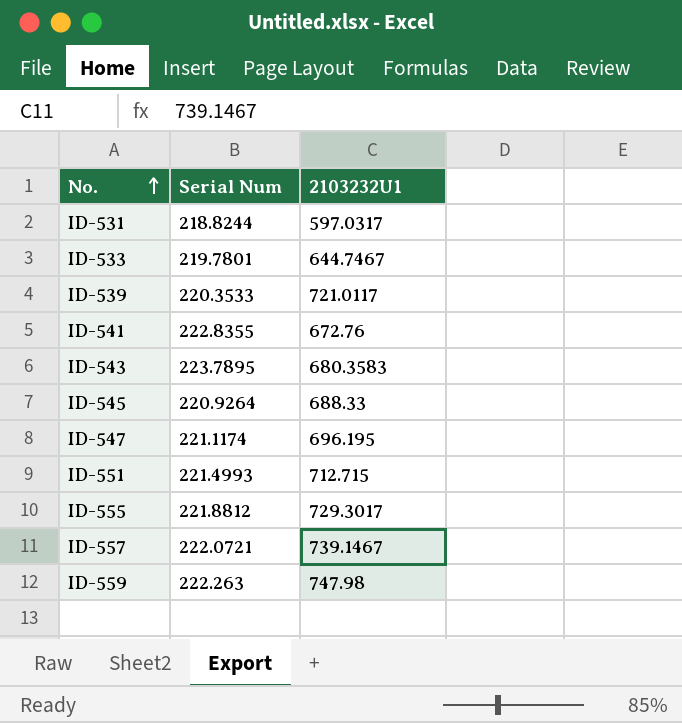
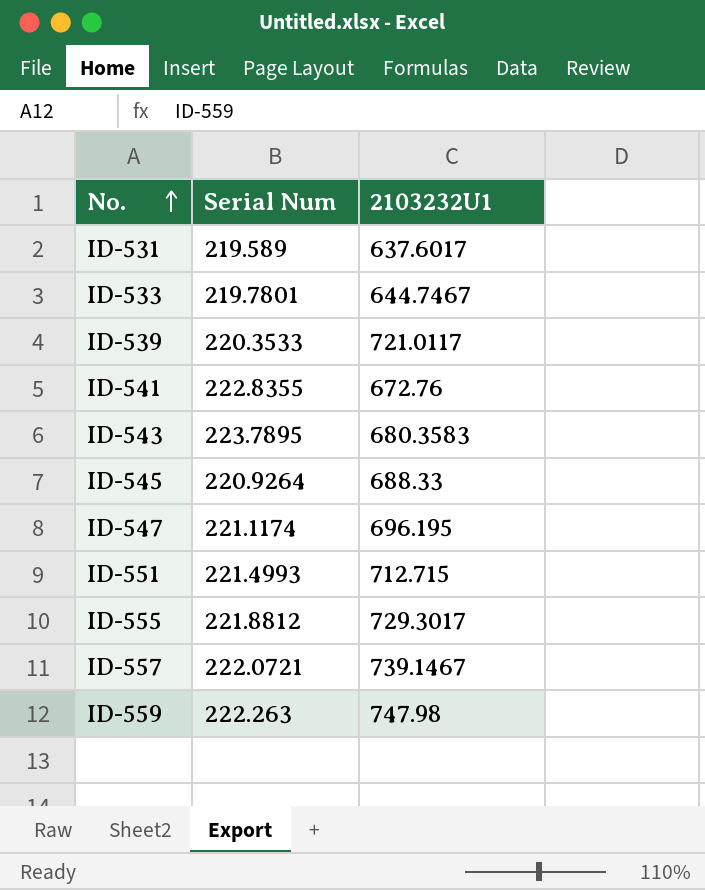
ID-531 | Serial Num: 218.8244 -> 219.589
ID-531 | 2103232U1: 597.0317 -> 637.6017

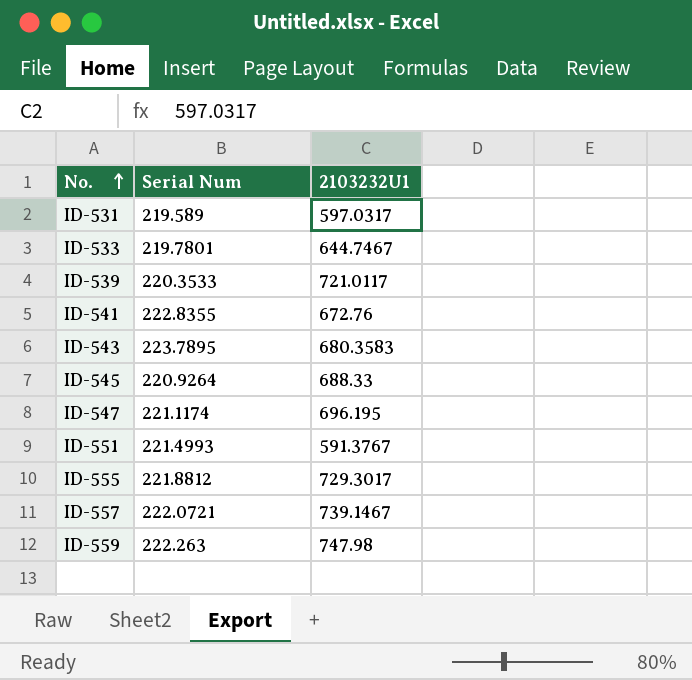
ID-531 | 2103232U1: 637.6017 -> 597.0317
ID-551 | 2103232U1: 712.715 -> 591.3767

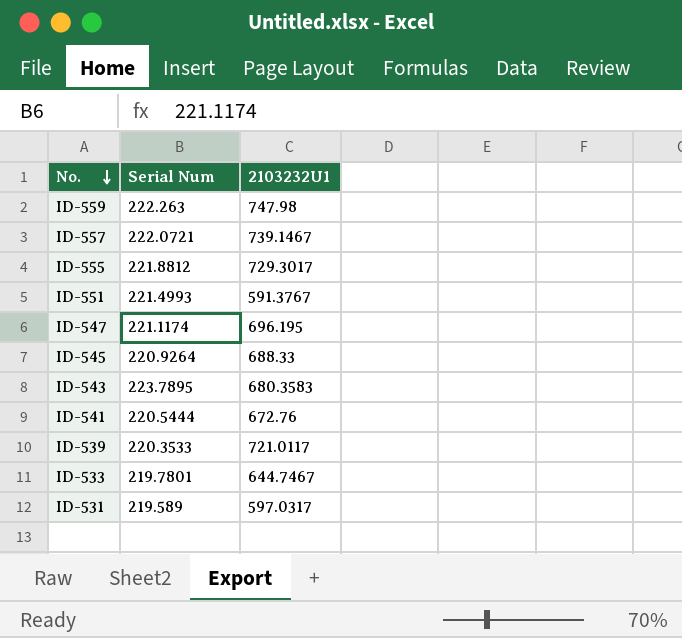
row order: No. ascending -> No. descending
ID-541 | Serial Num: 222.8355 -> 220.5444

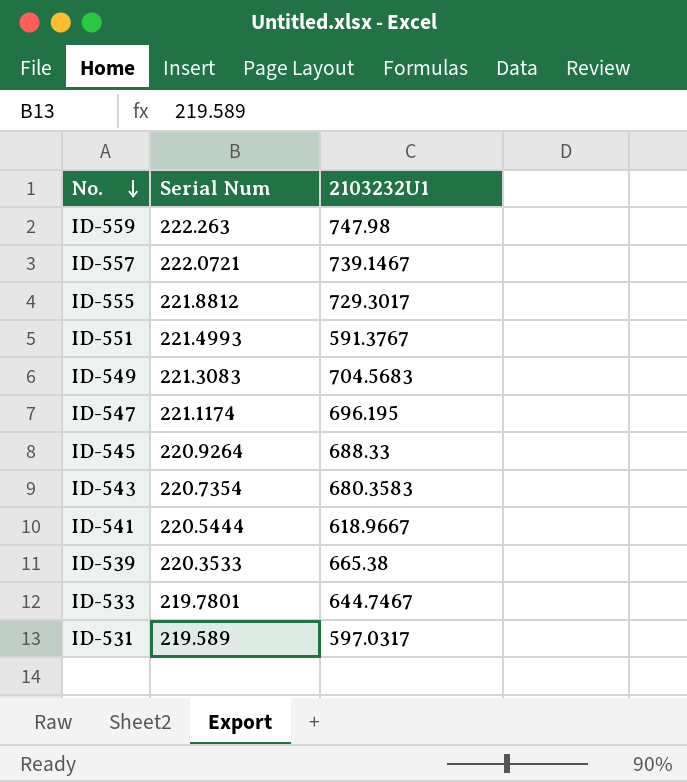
row ID-549: none -> 221.3083 | 704.5683
ID-543 | Serial Num: 223.7895 -> 220.7354
ID-541 | 2103232U1: 672.76 -> 618.9667
ID-539 | 2103232U1: 721.0117 -> 665.38

